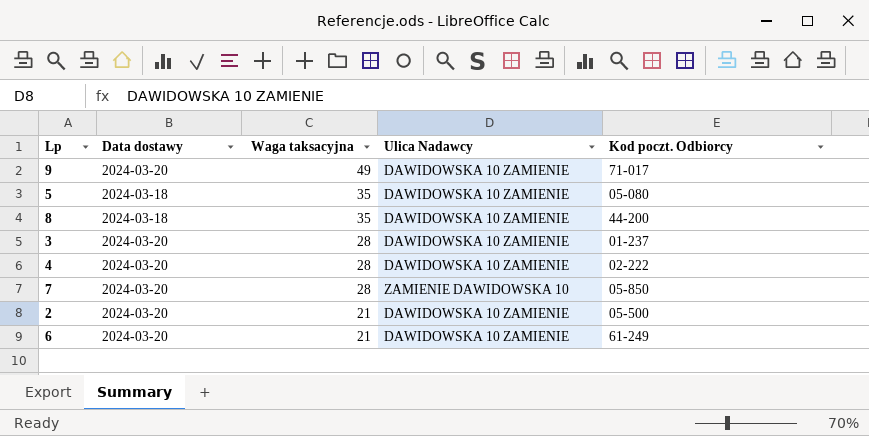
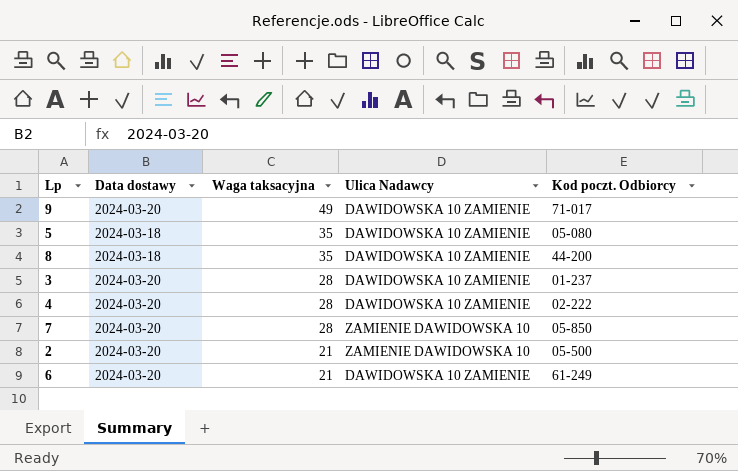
2 | Ulica Nadawcy: DAWIDOWSKA 10 ZAMIENIE -> ZAMIENIE DAWIDOWSKA 10

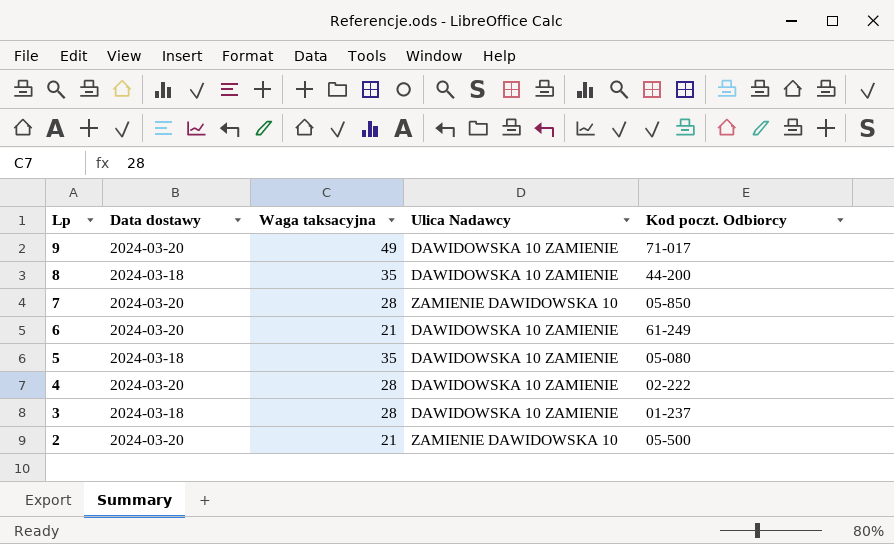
row order: Waga taksacyjna descending -> Lp descending
3 | Data dostawy: 2024-03-20 -> 2024-03-18

